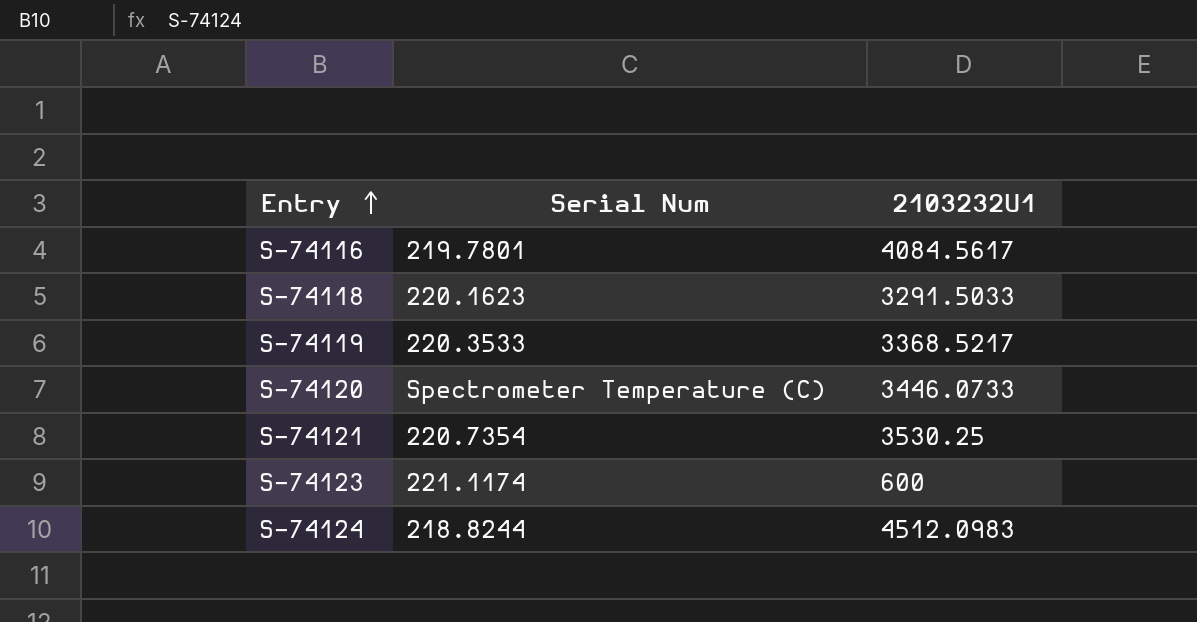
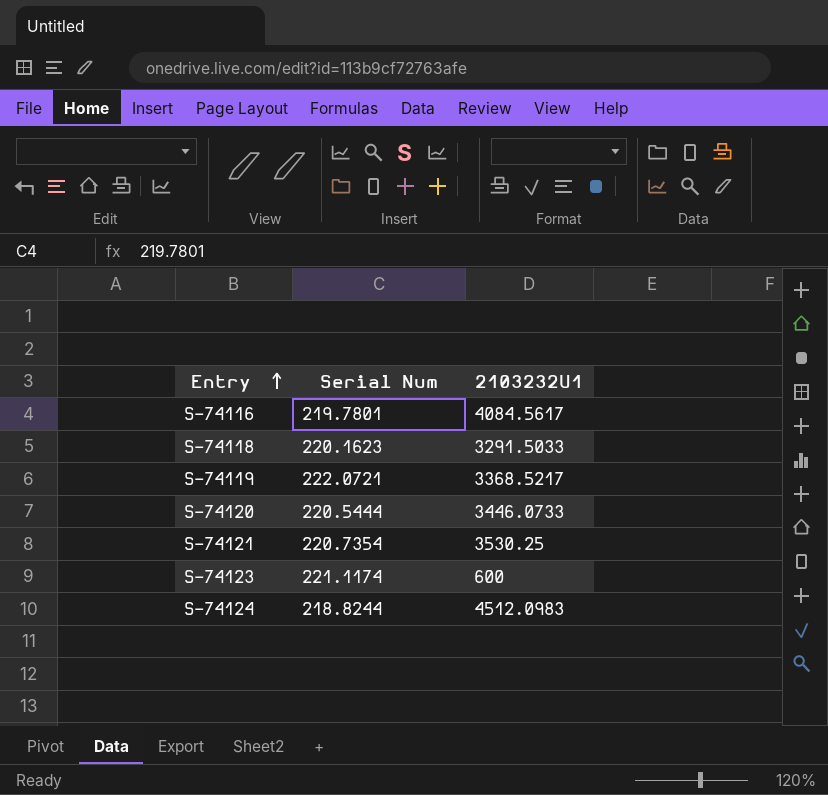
S-74119 | Serial Num: 220.3533 -> 222.0721
S-74120 | Serial Num: Spectrometer Temperature (C) -> 220.5444

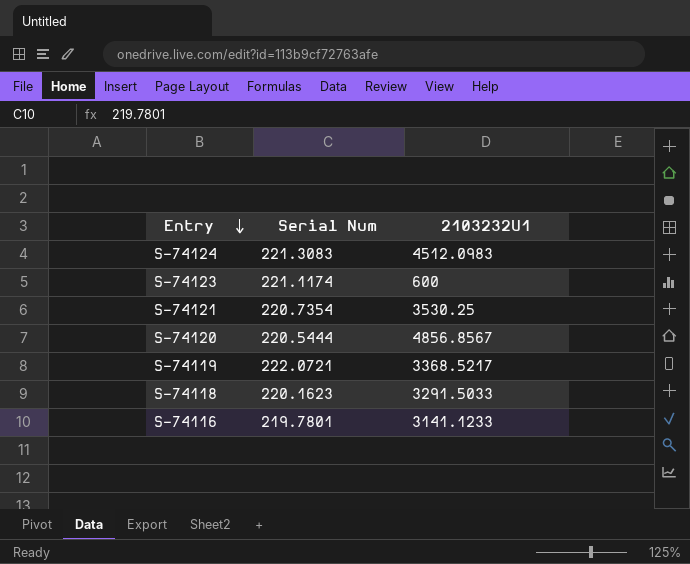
row order: Entry ascending -> Entry descending
S-74124 | Serial Num: 218.8244 -> 221.3083
S-74120 | 2103232U1: 3446.0733 -> 4856.8567
S-74116 | 2103232U1: 4084.5617 -> 3141.1233

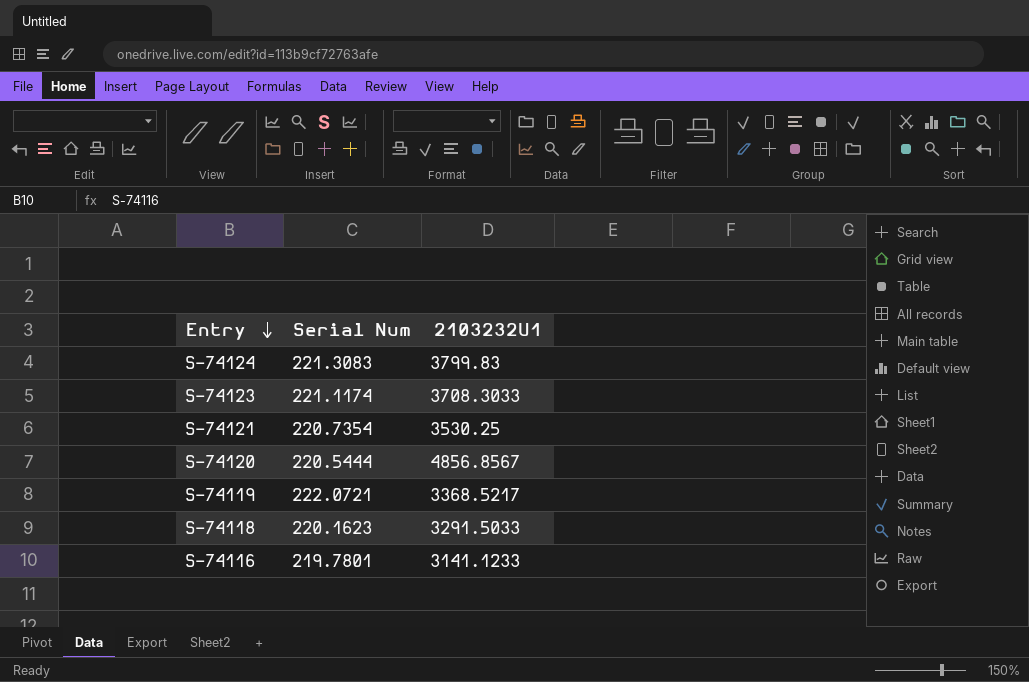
S-74124 | 2103232U1: 4512.0983 -> 3799.83
S-74123 | 2103232U1: 600 -> 3708.3033

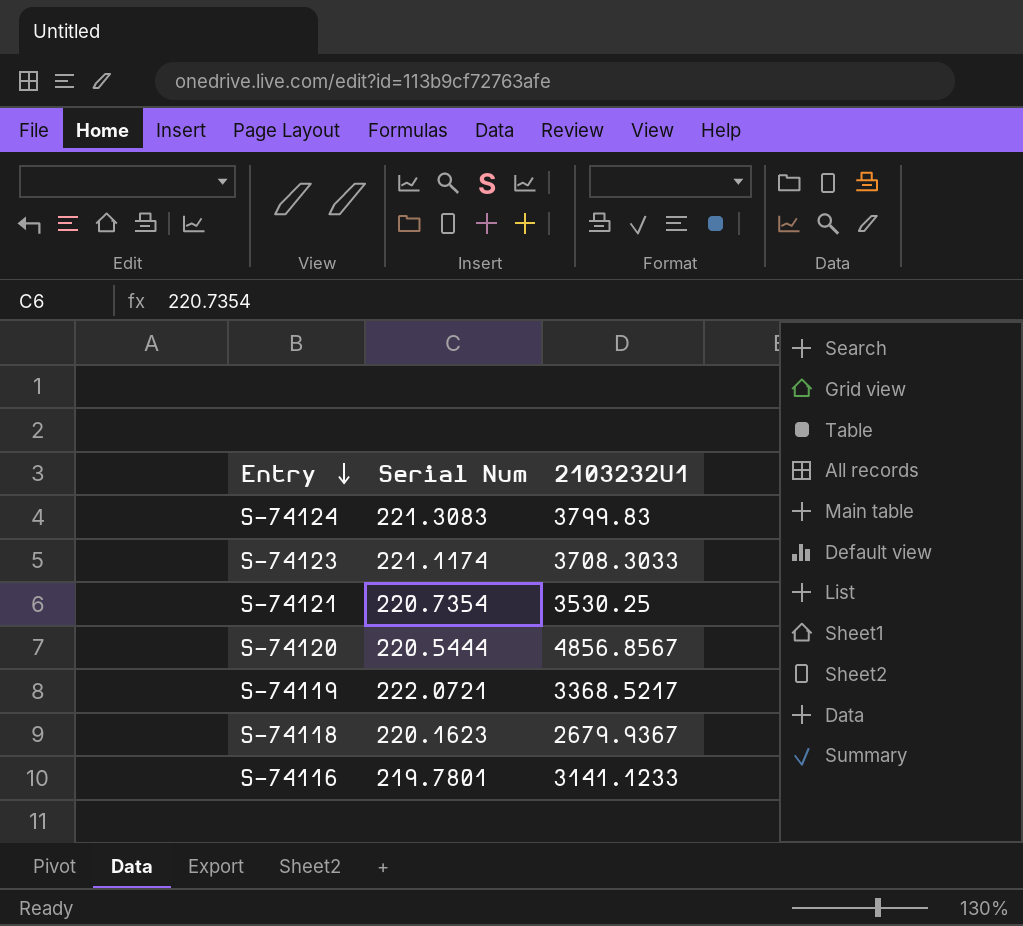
S-74118 | 2103232U1: 3291.5033 -> 2679.9367

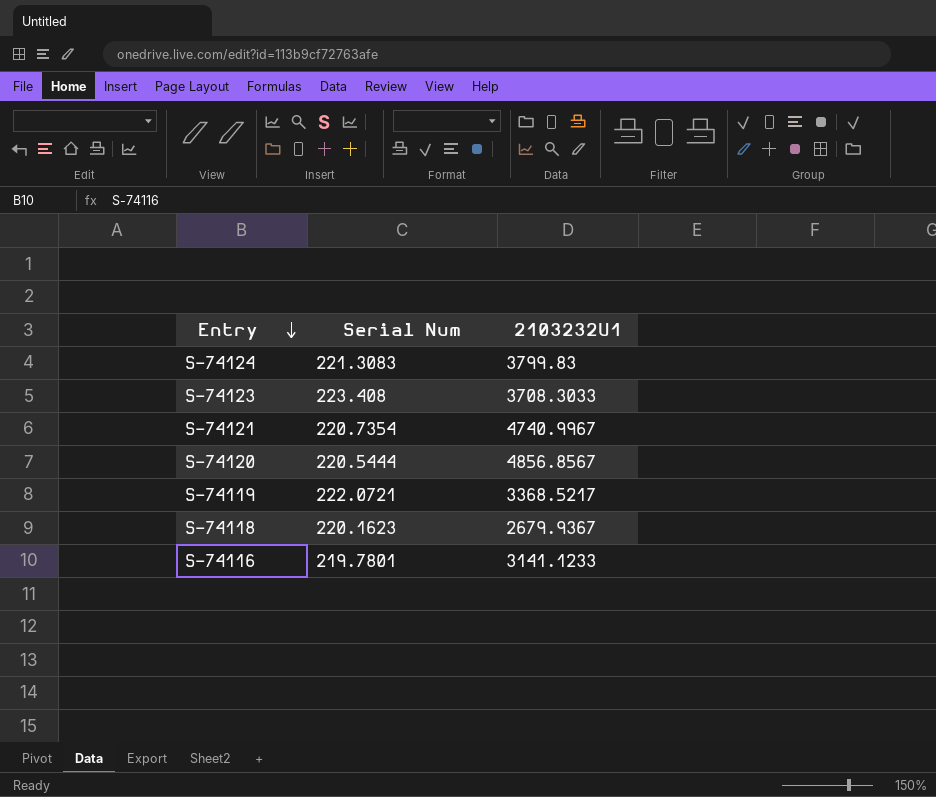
S-74123 | Serial Num: 221.1174 -> 223.408
S-74121 | 2103232U1: 3530.25 -> 4740.9967

